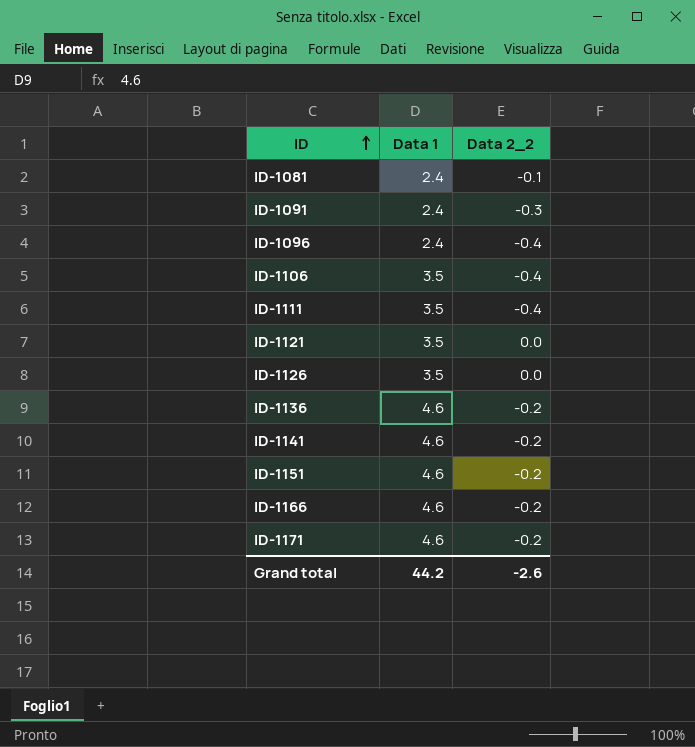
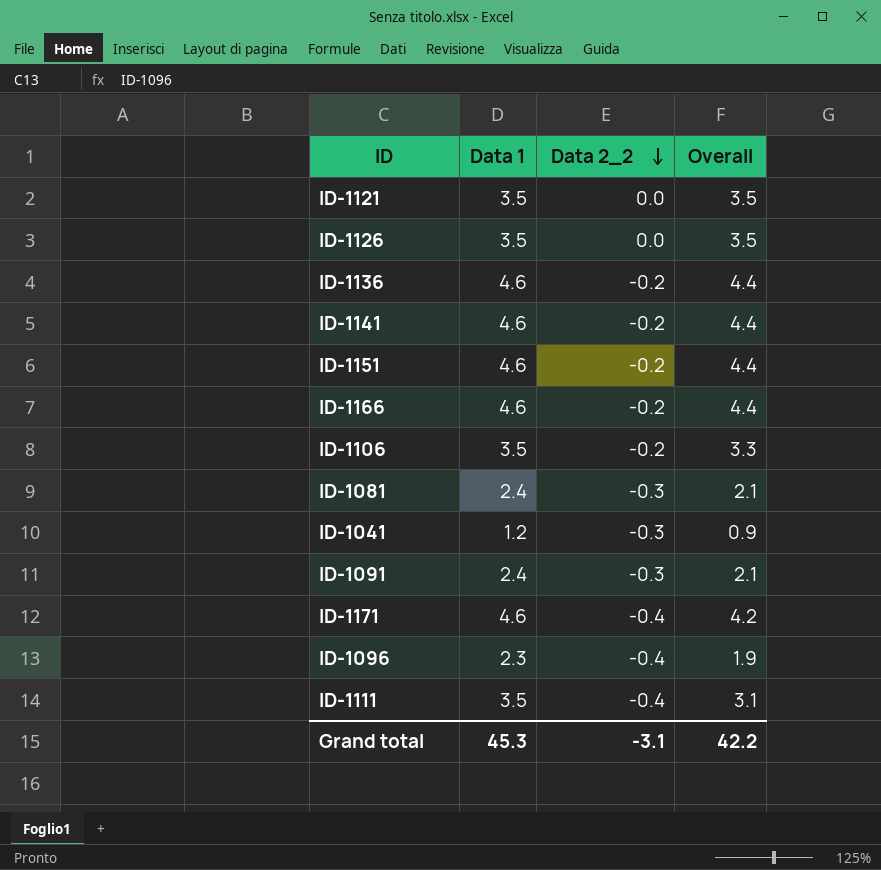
row order: ID ascending -> Data 2_2 descending
column Overall | formula: none -> [Data 1] + [Data 2_2]
ID-1106 | Data 2_2: -0.4 -> -0.2
ID-1081 | Data 2_2: -0.1 -> -0.3
row ID-1041: none -> 1.2 | -0.3 | 0.9
ID-1171 | Data 2_2: -0.2 -> -0.4
ID-1096 | Data 1: 2.4 -> 2.3
Grand total | Data 1: 44.2 -> 45.3
Grand total | Data 2_2: -2.6 -> -3.1

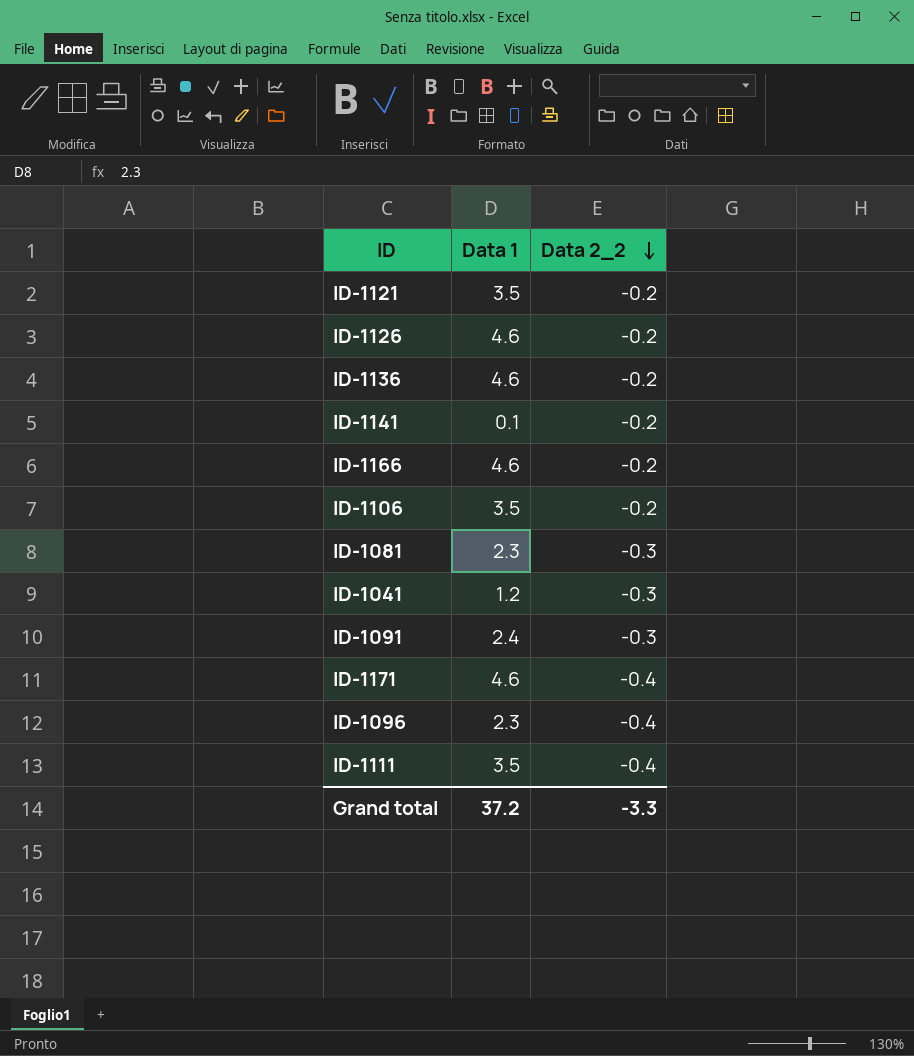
column Overall | formula: [Data 1] + [Data 2_2] -> none
row ID-1151: 4.6 | -0.2 | 4.4 -> none
ID-1121 | Data 2_2: 0.0 -> -0.2
ID-1126 | Data 1: 3.5 -> 4.6
ID-1126 | Data 2_2: 0.0 -> -0.2
ID-1141 | Data 1: 4.6 -> 0.1
ID-1081 | Data 1: 2.4 -> 2.3
Grand total | Data 1: 45.3 -> 37.2
Grand total | Data 2_2: -3.1 -> -3.3

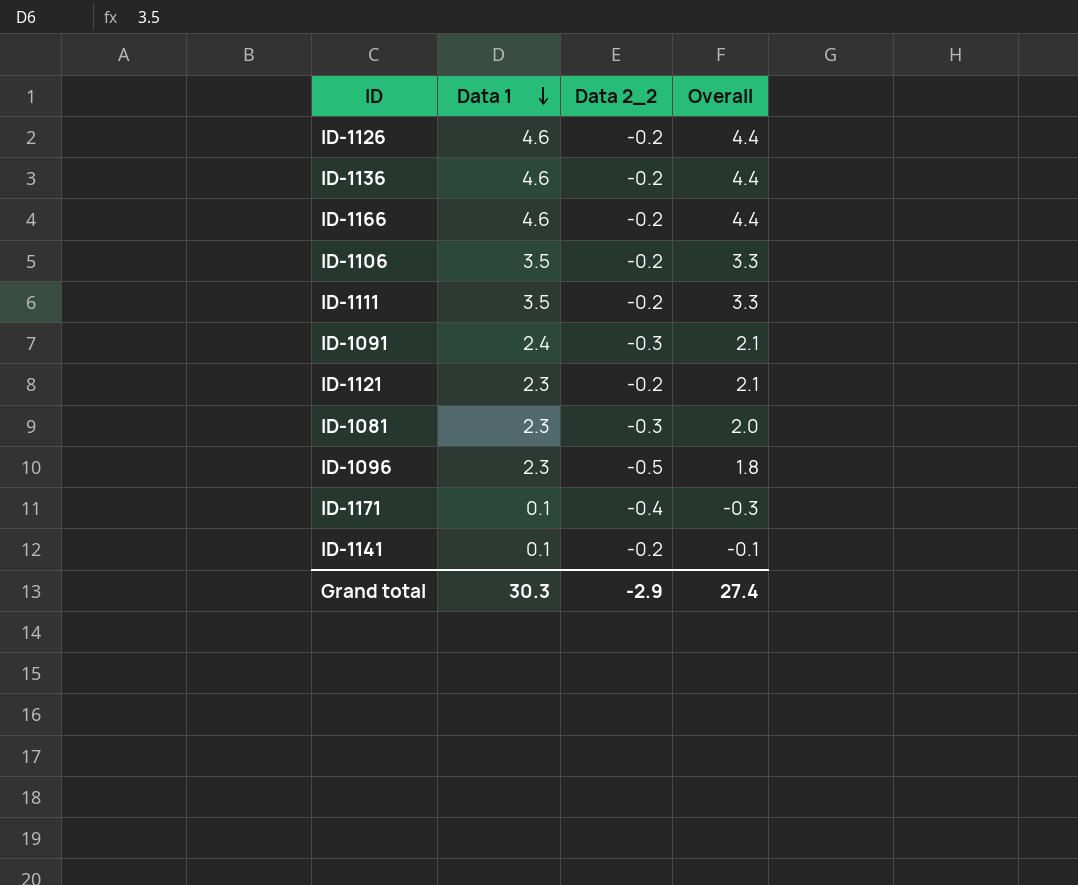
row order: Data 2_2 descending -> Data 1 descending
column Overall | formula: none -> [Data 1] + [Data 2_2]
row ID-1041: 1.2 | -0.3 -> none
ID-1111 | Data 2_2: -0.4 -> -0.2
ID-1121 | Data 1: 3.5 -> 2.3
ID-1096 | Data 2_2: -0.4 -> -0.5
ID-1171 | Data 1: 4.6 -> 0.1
Grand total | Data 1: 37.2 -> 30.3
Grand total | Data 2_2: -3.3 -> -2.9

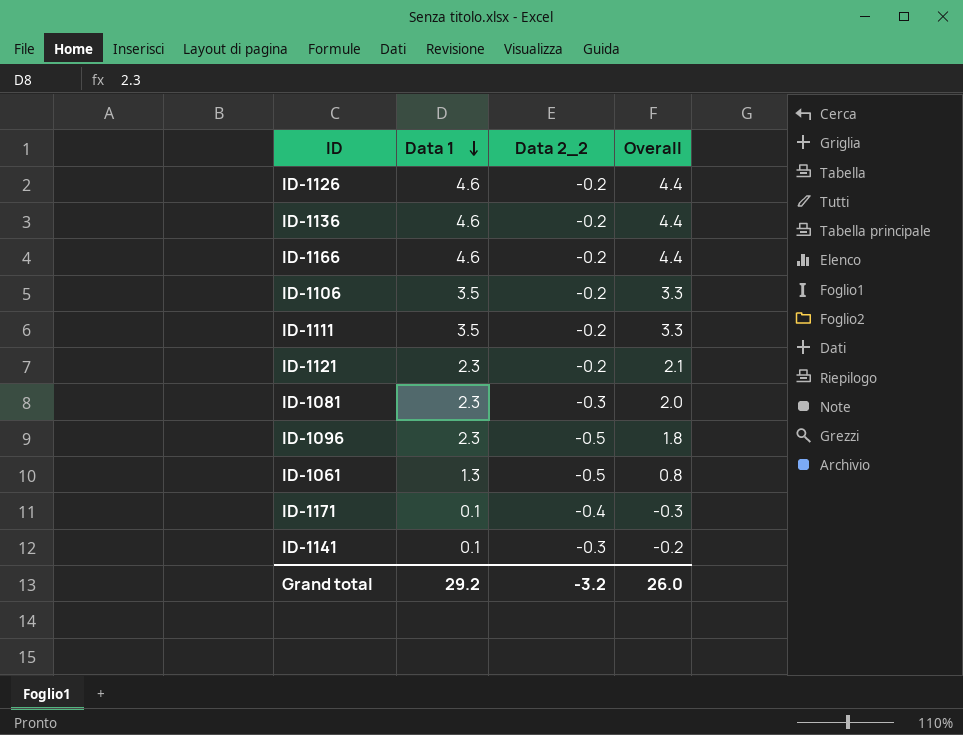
row ID-1091: 2.4 | -0.3 | 2.1 -> none
row ID-1061: none -> 1.3 | -0.5 | 0.8
ID-1141 | Data 2_2: -0.2 -> -0.3
ID-1141 | Overall: -0.1 -> -0.2
Grand total | Data 1: 30.3 -> 29.2
Grand total | Data 2_2: -2.9 -> -3.2
Grand total | Overall: 27.4 -> 26.0

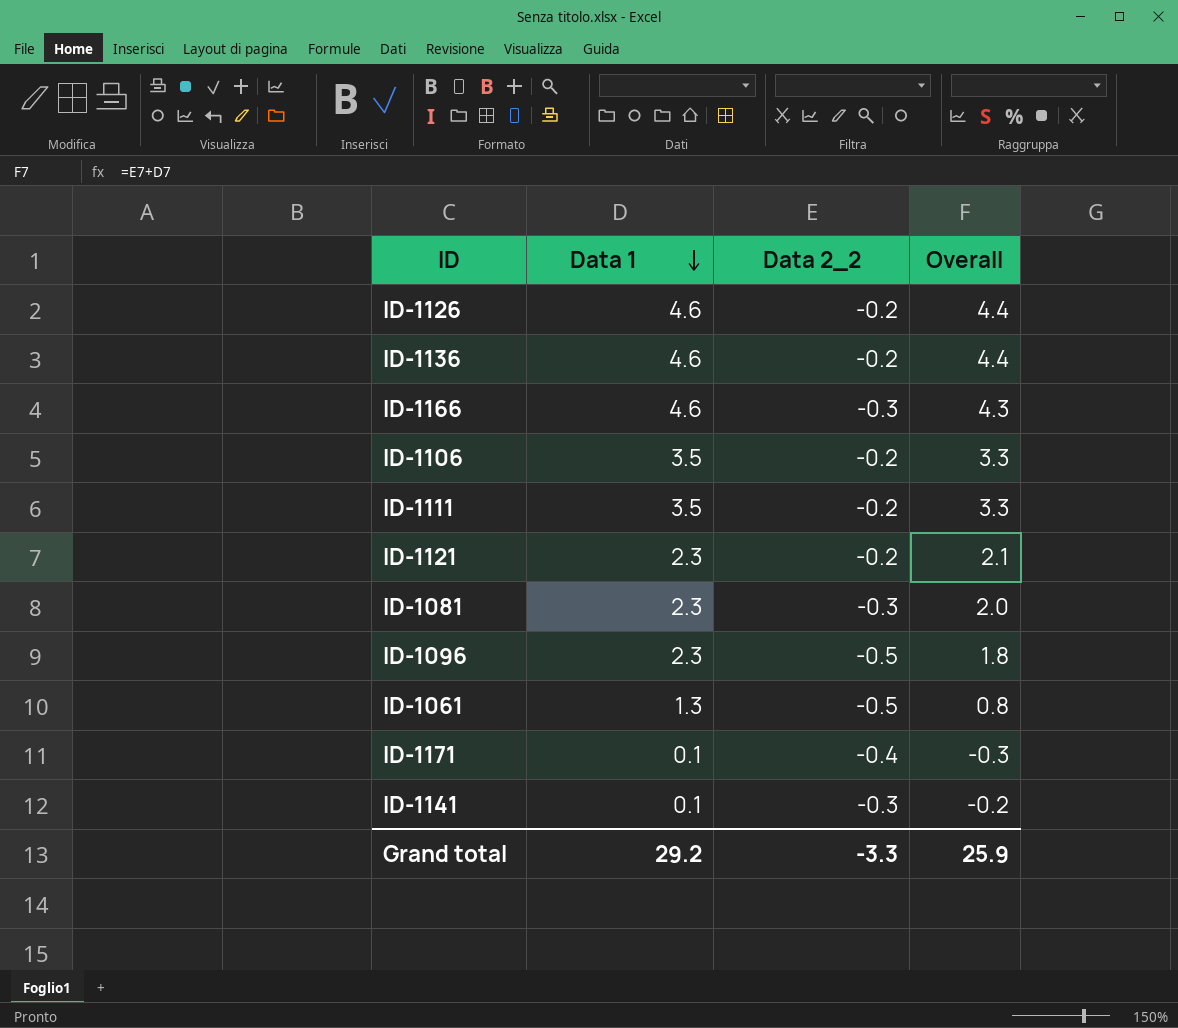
ID-1166 | Data 2_2: -0.2 -> -0.3
ID-1166 | Overall: 4.4 -> 4.3
Grand total | Data 2_2: -3.2 -> -3.3
Grand total | Overall: 26.0 -> 25.9

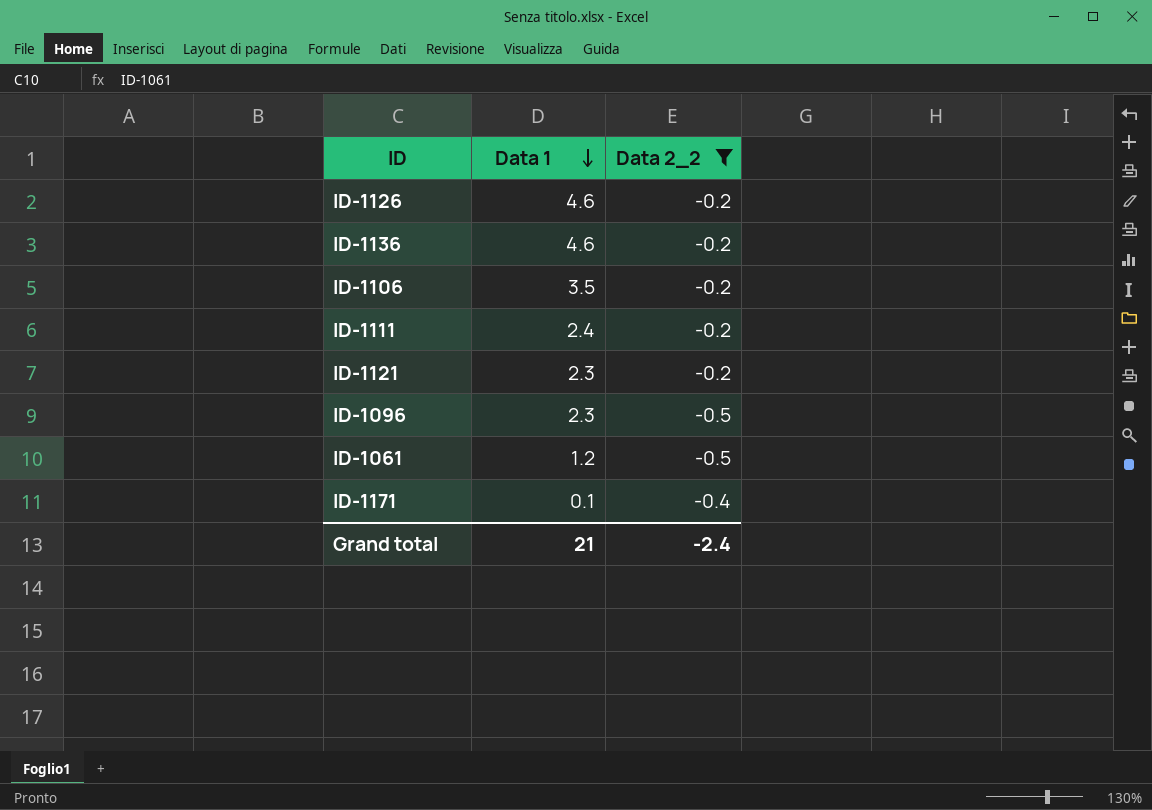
filter: none -> Data 2_2 != -0.3
column Overall | formula: [Data 1] + [Data 2_2] -> none
ID-1111 | Data 1: 3.5 -> 2.4
ID-1061 | Data 1: 1.3 -> 1.2
Grand total | Data 1: 29.2 -> 21
Grand total | Data 2_2: -3.3 -> -2.4

